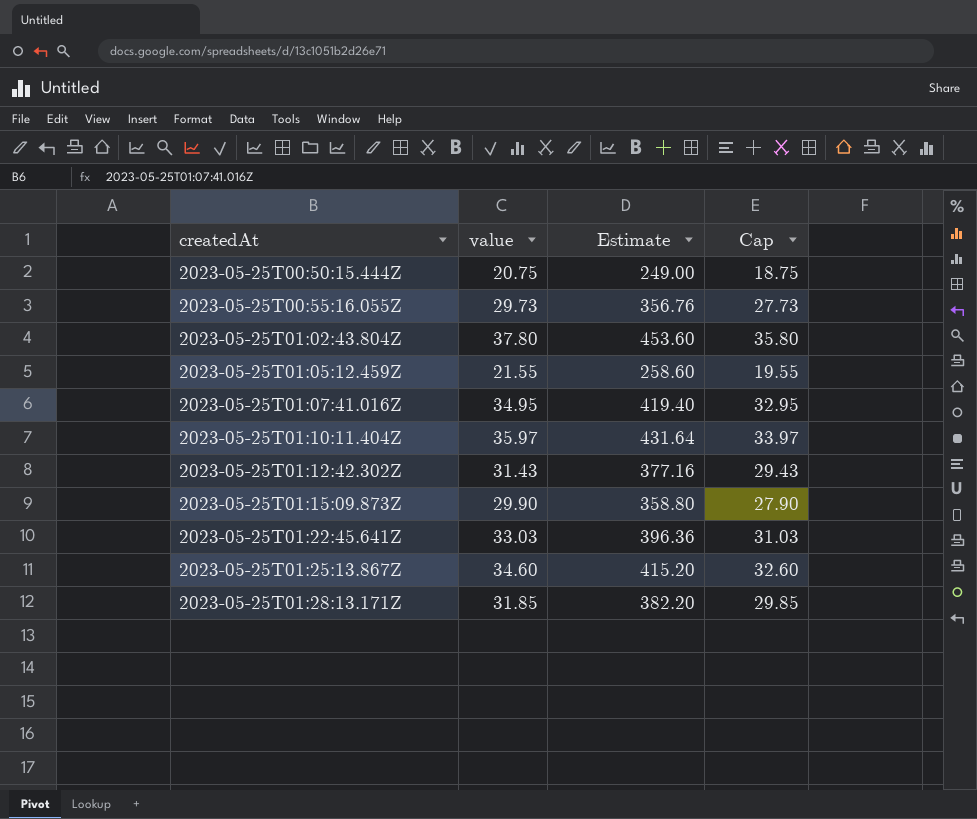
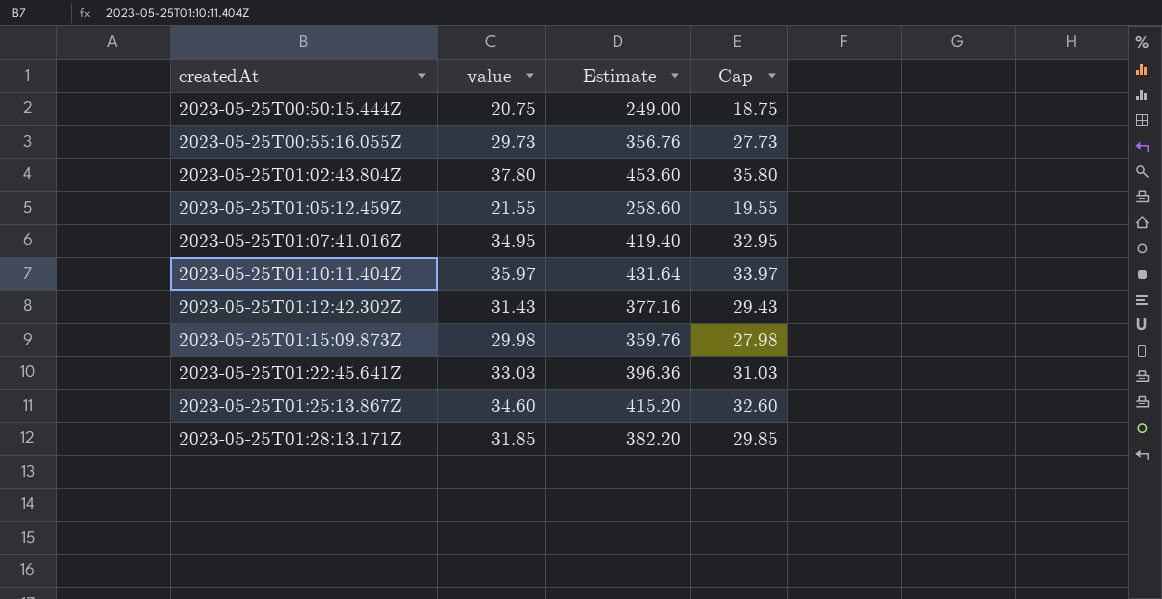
2023-05-25T01:15:09.873Z | value: 29.90 -> 29.98
2023-05-25T01:15:09.873Z | Estimate: 358.80 -> 359.76
2023-05-25T01:15:09.873Z | Cap: 27.90 -> 27.98

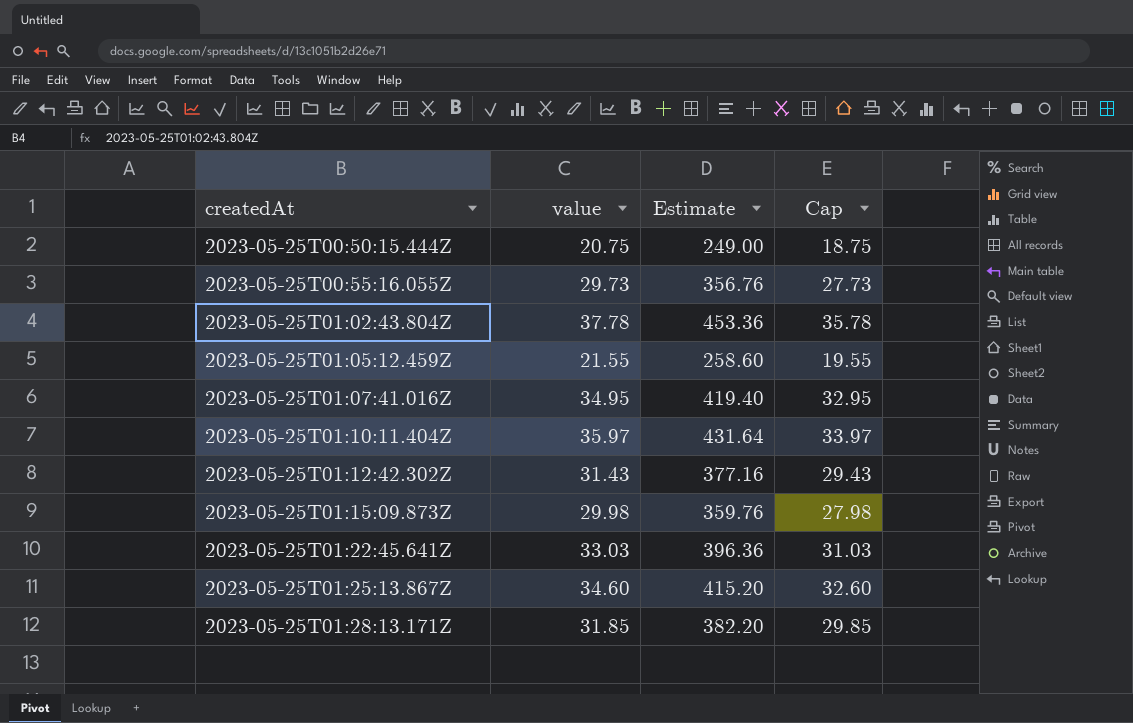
2023-05-25T01:02:43.804Z | value: 37.80 -> 37.78
2023-05-25T01:02:43.804Z | Estimate: 453.60 -> 453.36
2023-05-25T01:02:43.804Z | Cap: 35.80 -> 35.78

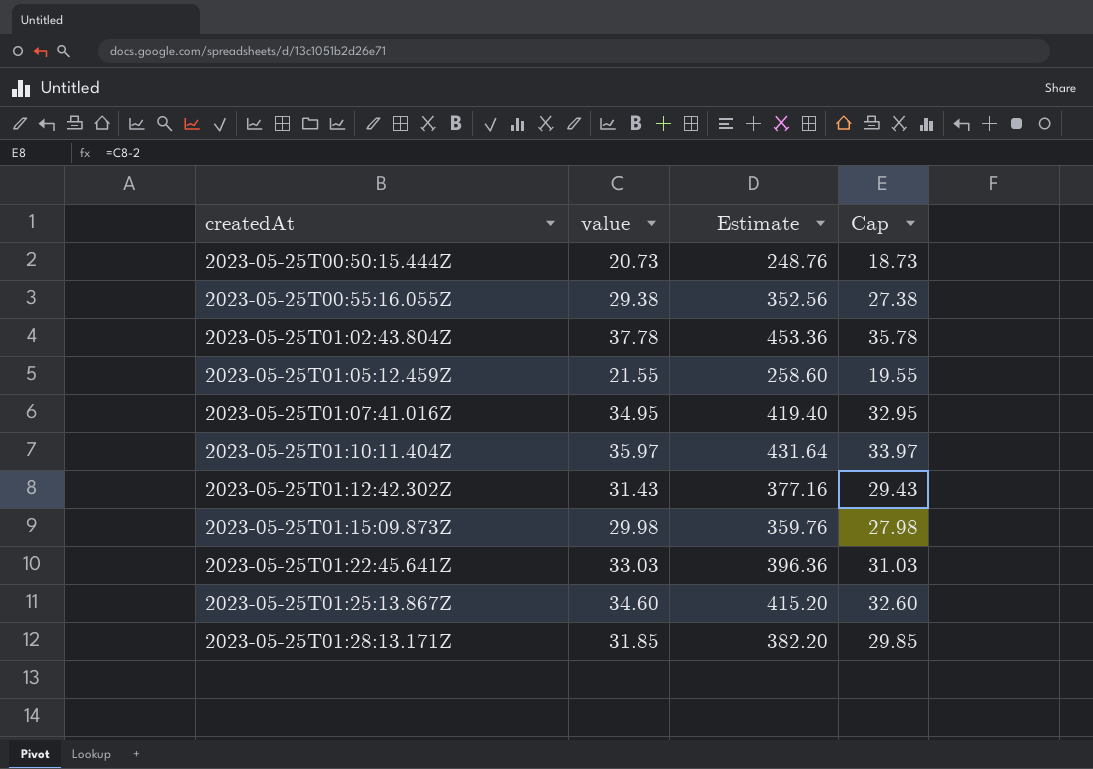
2023-05-25T00:50:15.444Z | value: 20.75 -> 20.73
2023-05-25T00:50:15.444Z | Estimate: 249.00 -> 248.76
2023-05-25T00:50:15.444Z | Cap: 18.75 -> 18.73
2023-05-25T00:55:16.055Z | value: 29.73 -> 29.38
2023-05-25T00:55:16.055Z | Estimate: 356.76 -> 352.56
2023-05-25T00:55:16.055Z | Cap: 27.73 -> 27.38

